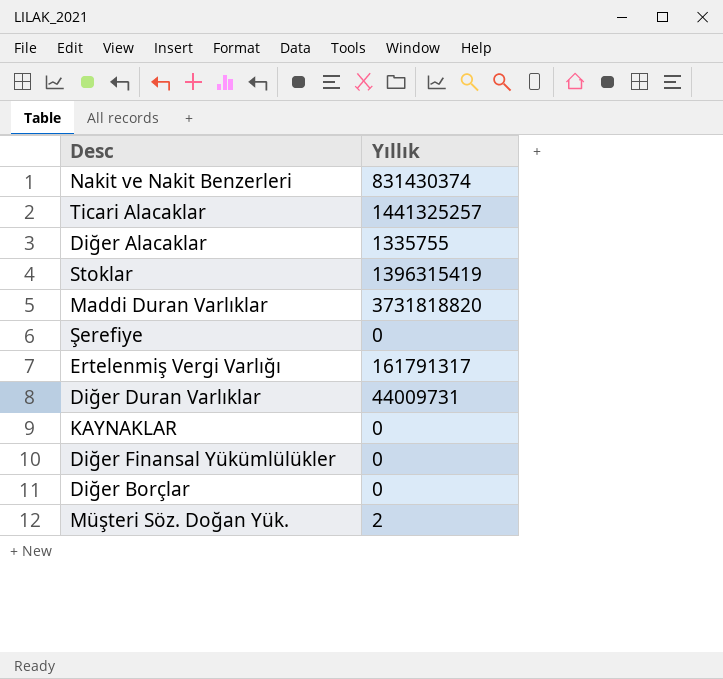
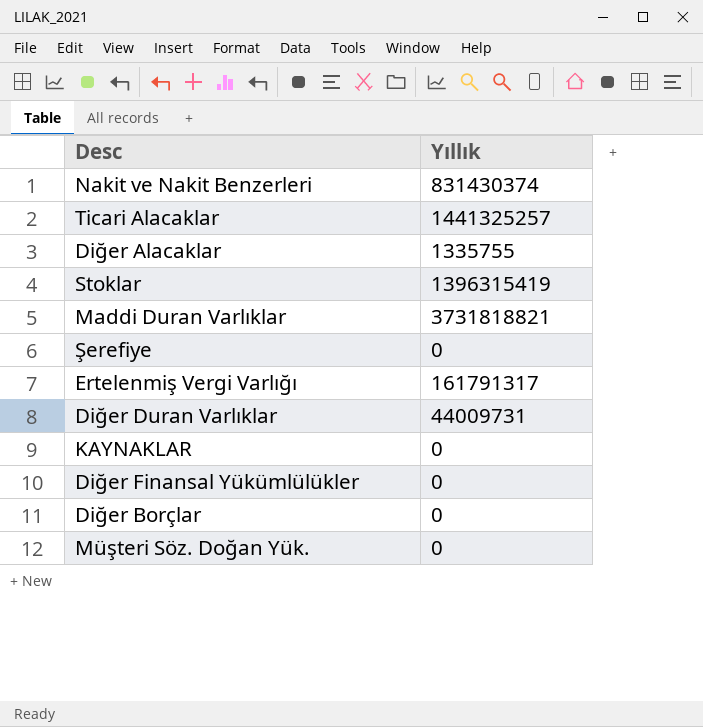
Maddi Duran Varlıklar | Yıllık: 3731818820 -> 3731818821
Müşteri Söz. Doğan Yük. | Yıllık: 2 -> 0

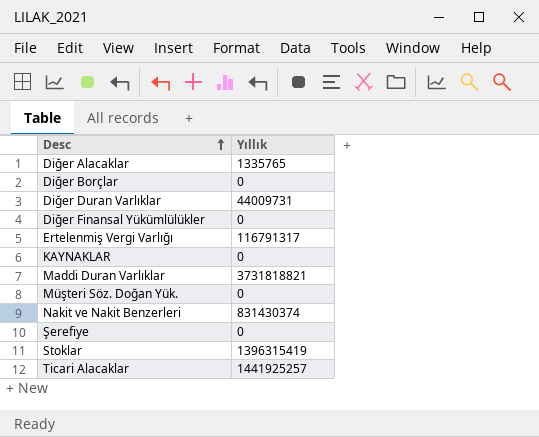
row order: none -> Desc ascending
Diğer Alacaklar | Yıllık: 1335755 -> 1335765
Ertelenmiş Vergi Varlığı | Yıllık: 161791317 -> 116791317
Ticari Alacaklar | Yıllık: 1441325257 -> 1441925257

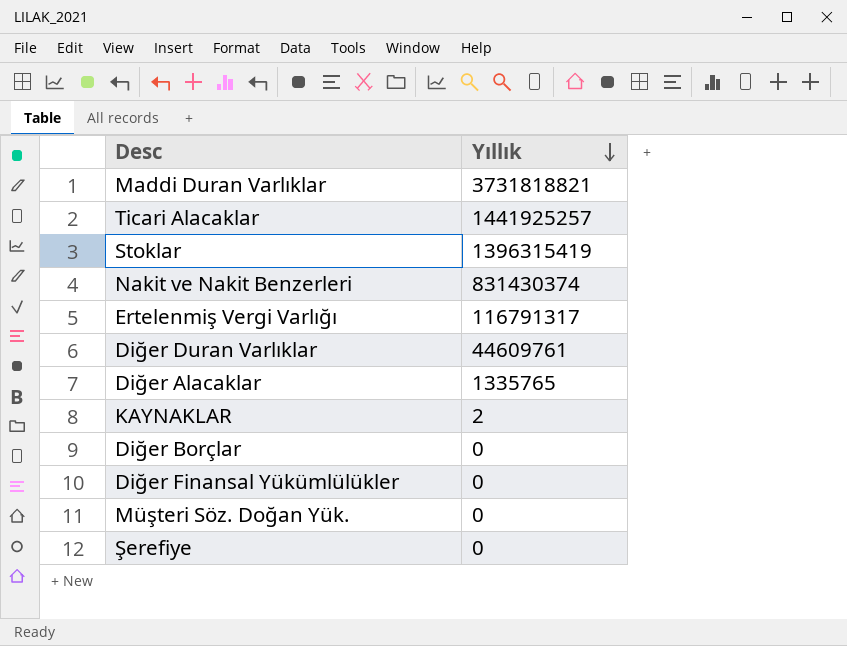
row order: Desc ascending -> Yıllık descending
Diğer Duran Varlıklar | Yıllık: 44009731 -> 44609761
KAYNAKLAR | Yıllık: 0 -> 2

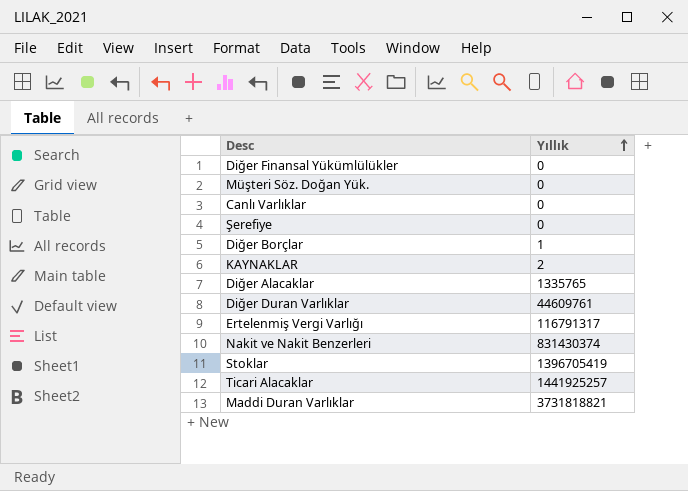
row order: Yıllık descending -> Yıllık ascending
row Canlı Varlıklar: none -> 0
Diğer Borçlar | Yıllık: 0 -> 1
Stoklar | Yıllık: 1396315419 -> 1396705419

